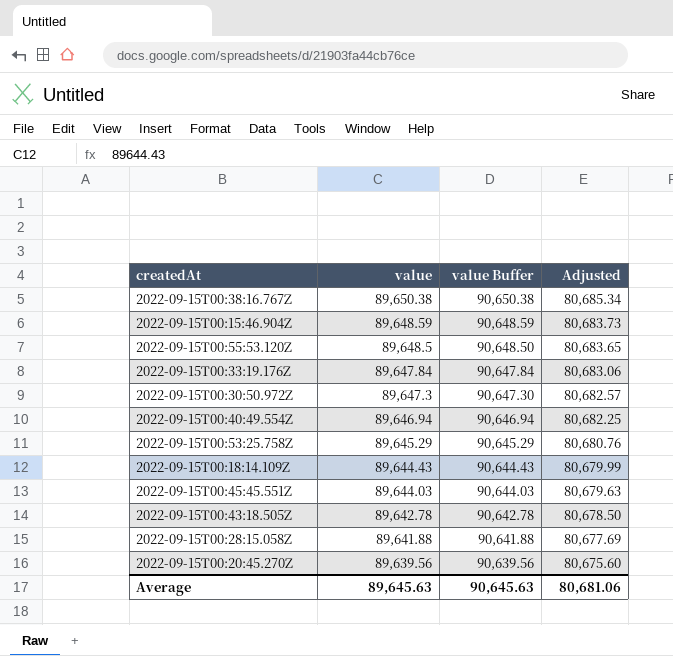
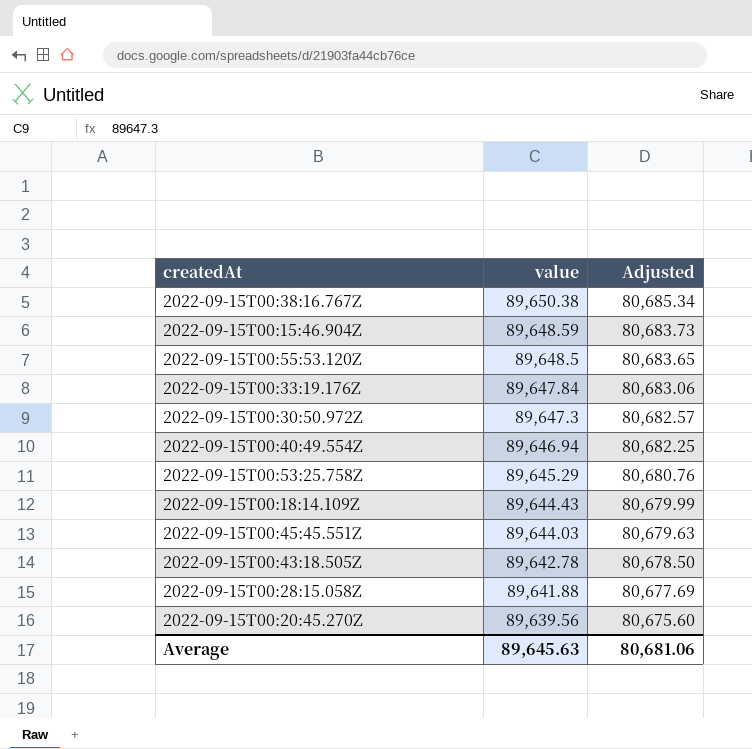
column value Buffer | formula: [value] + 1000 -> none

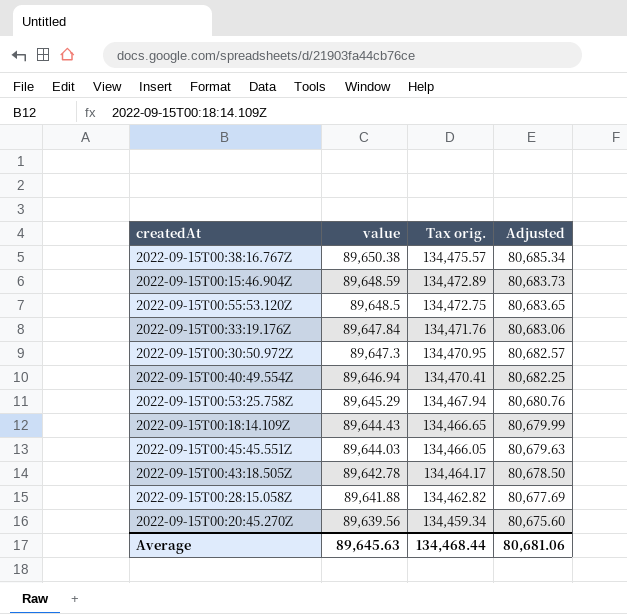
column Tax orig. | formula: none -> [value] * 1.5

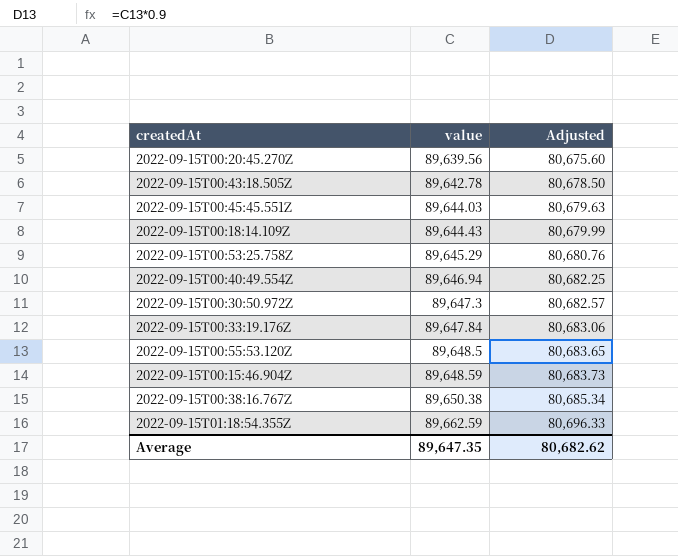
row order: value descending -> value ascending
column Tax orig. | formula: [value] * 1.5 -> none
row 2022-09-15T00:28:15.058Z: 89,641.88 | 134,462.82 | 80,677.69 -> none
row 2022-09-15T01:18:54.355Z: none -> 89,662.59 | 80,696.33
Average | value: 89,645.63 -> 89,647.35
Average | Adjusted: 80,681.06 -> 80,682.62

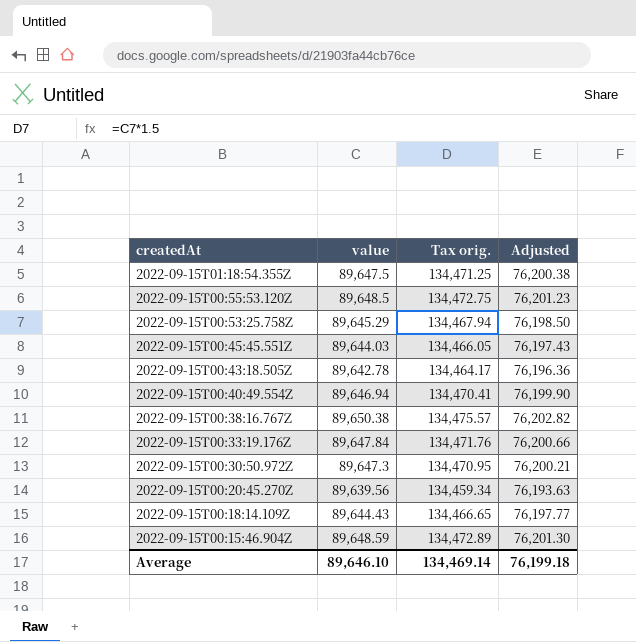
row order: value ascending -> createdAt descending
column Tax orig. | formula: none -> [value] * 1.5
column Adjusted | formula: [value] * 0.9 -> [value] * 0.85
2022-09-15T01:18:54.355Z | value: 89,662.59 -> 89,647.5
Average | value: 89,647.35 -> 89,646.10
Average | Adjusted: 80,682.62 -> 76,199.18

